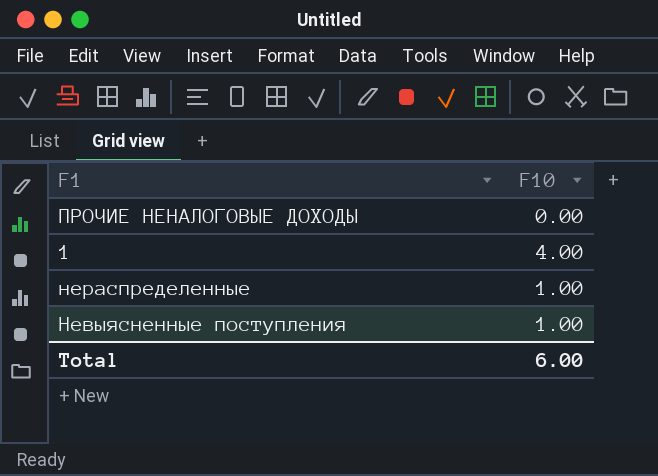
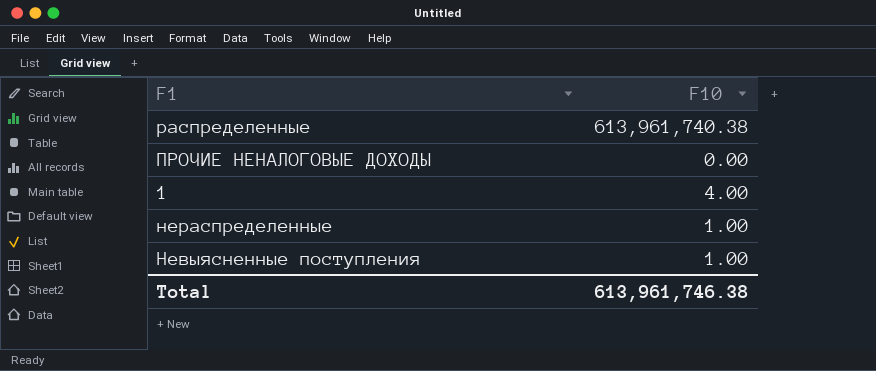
row распределенные: none -> 613,961,740.38
Total | F10: 6.00 -> 613,961,746.38

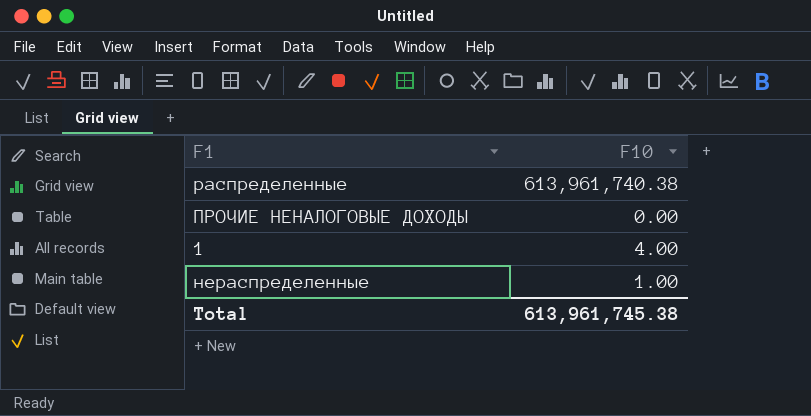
row Невыясненные поступления: 1.00 -> none
Total | F10: 613,961,746.38 -> 613,961,745.38

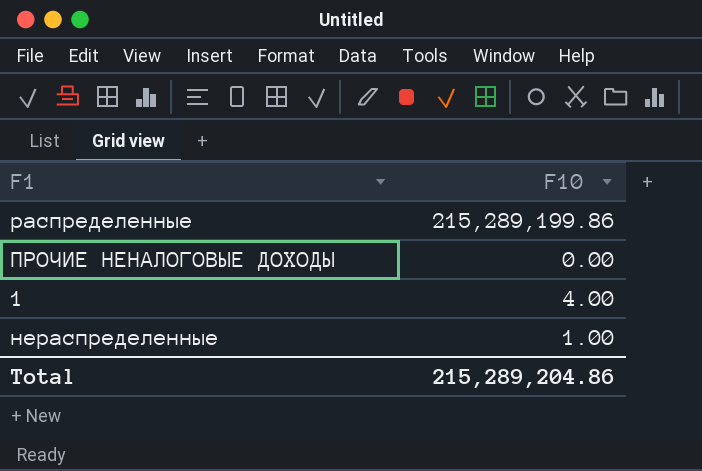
распределенные | F10: 613,961,740.38 -> 215,289,199.86
Total | F10: 613,961,745.38 -> 215,289,204.86

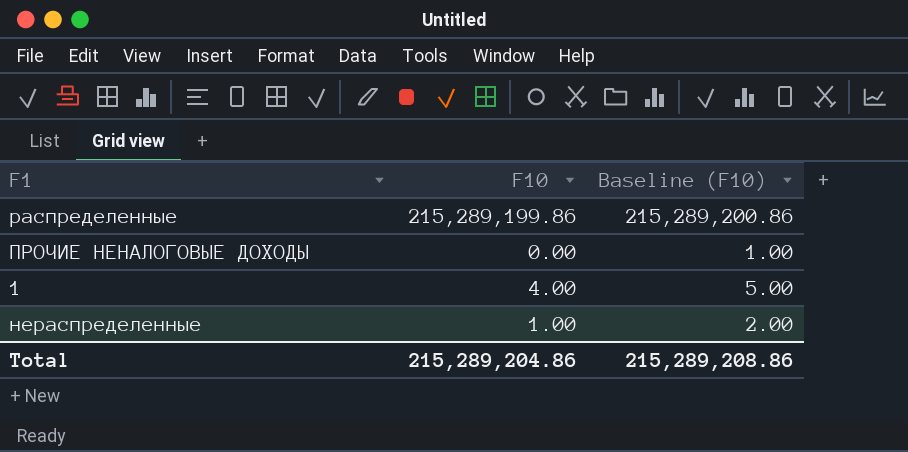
column Baseline (F10) | formula: none -> [F10] + 1

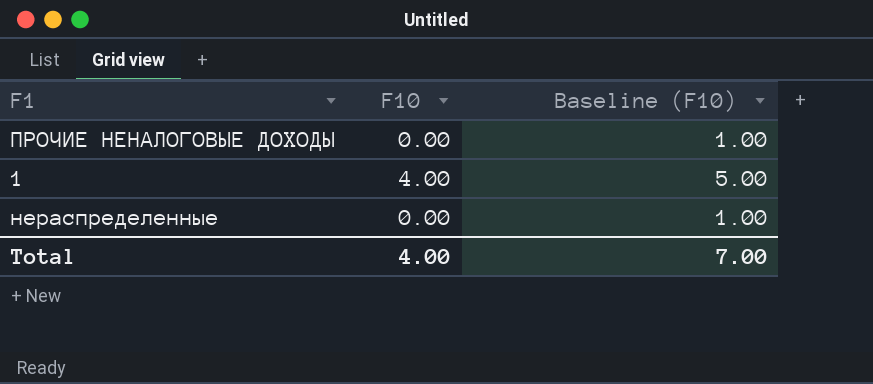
row распределенные: 215,289,199.86 | 215,289,200.86 -> none
нераспределенные | F10: 1.00 -> 0.00
нераспределенные | Baseline (F10): 2.00 -> 1.00
Total | F10: 215,289,204.86 -> 4.00
Total | Baseline (F10): 215,289,208.86 -> 7.00

